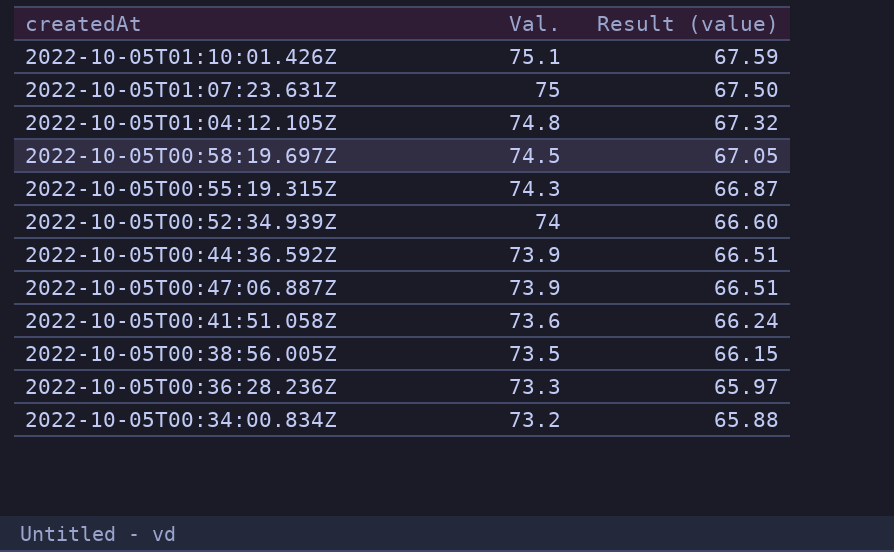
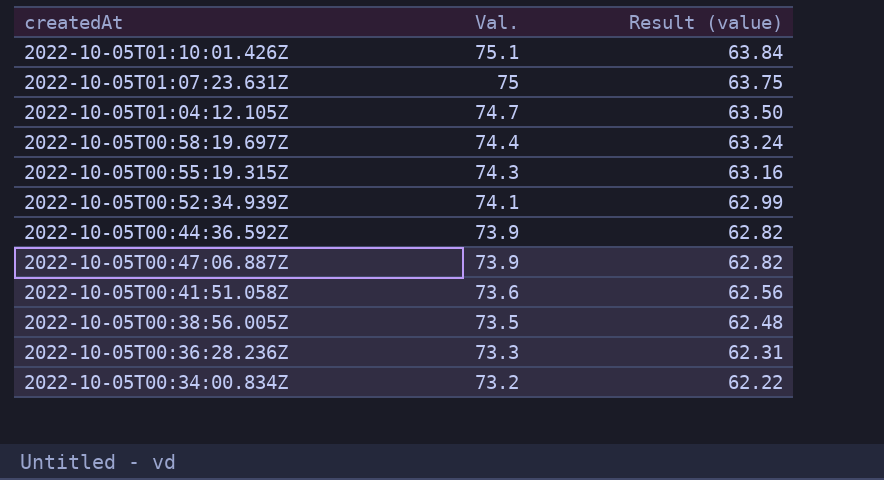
column Result (value) | formula: [Val.] * 0.9 -> [Val.] * 0.85
2022-10-05T01:04:12.105Z | Val.: 74.8 -> 74.7
2022-10-05T00:58:19.697Z | Val.: 74.5 -> 74.4
2022-10-05T00:52:34.939Z | Val.: 74 -> 74.1

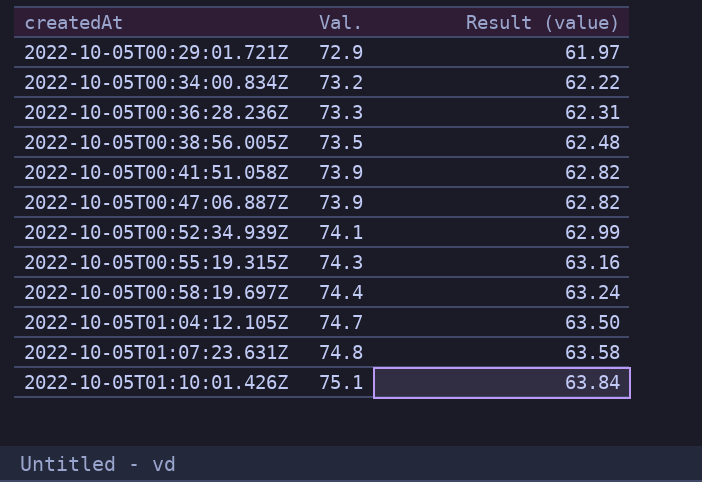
row order: Val. descending -> createdAt ascending
row 2022-10-05T00:44:36.592Z: 73.9 | 62.82 -> none
row 2022-10-05T00:29:01.721Z: none -> 72.9 | 61.97
2022-10-05T00:41:51.058Z | Val.: 73.6 -> 73.9
2022-10-05T00:41:51.058Z | Result (value): 62.56 -> 62.82
2022-10-05T01:07:23.631Z | Val.: 75 -> 74.8
2022-10-05T01:07:23.631Z | Result (value): 63.75 -> 63.58

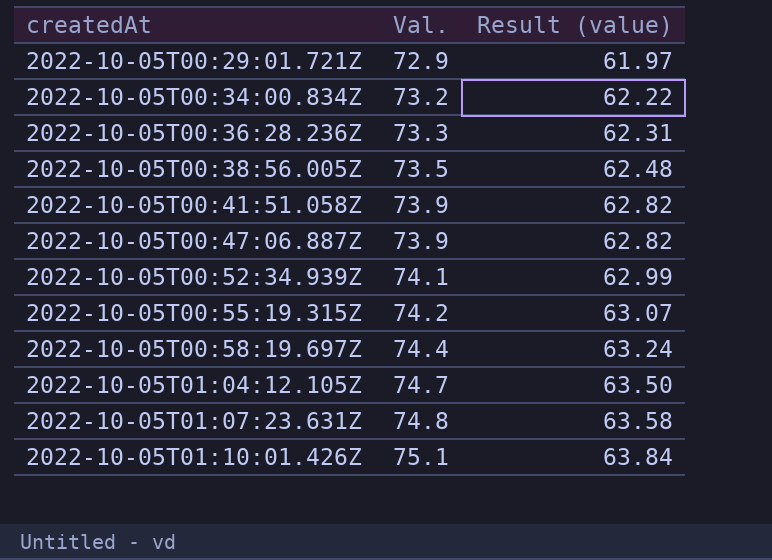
2022-10-05T00:55:19.315Z | Val.: 74.3 -> 74.2
2022-10-05T00:55:19.315Z | Result (value): 63.16 -> 63.07

